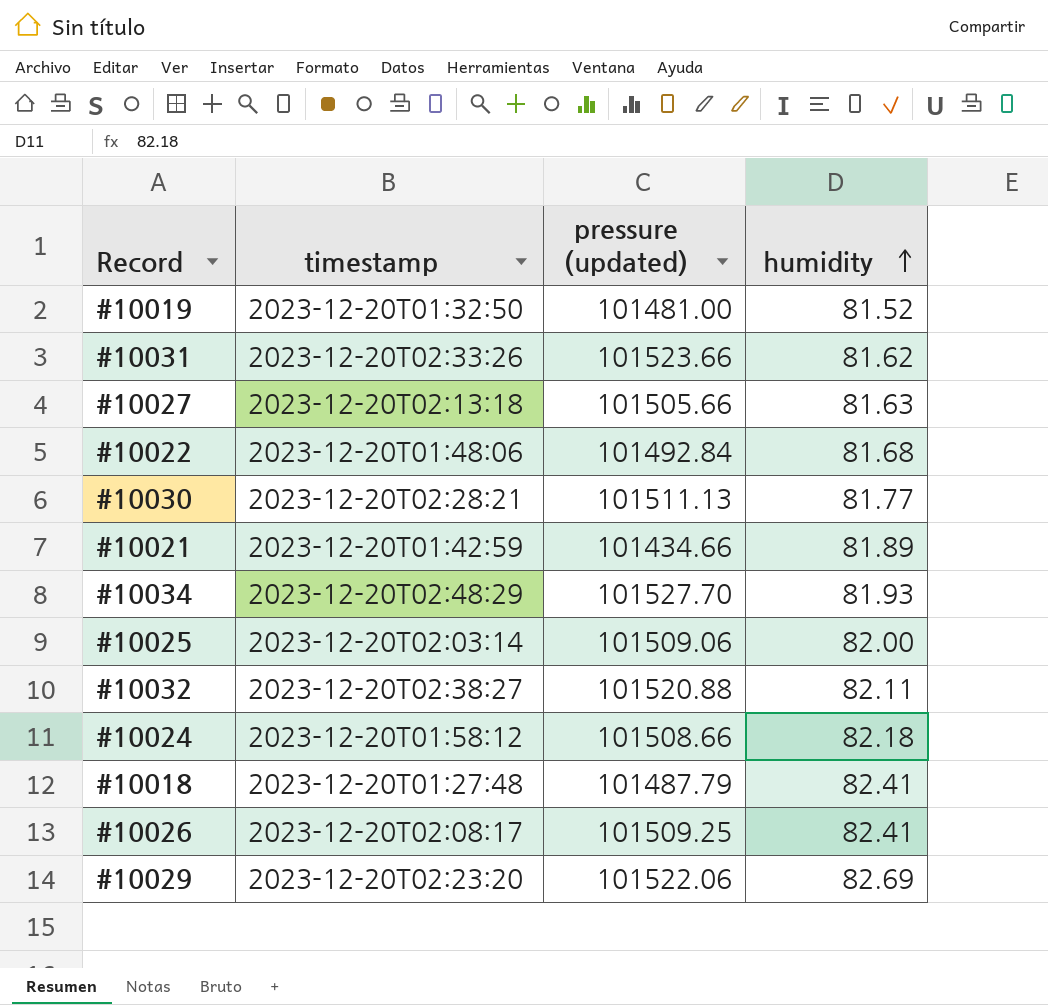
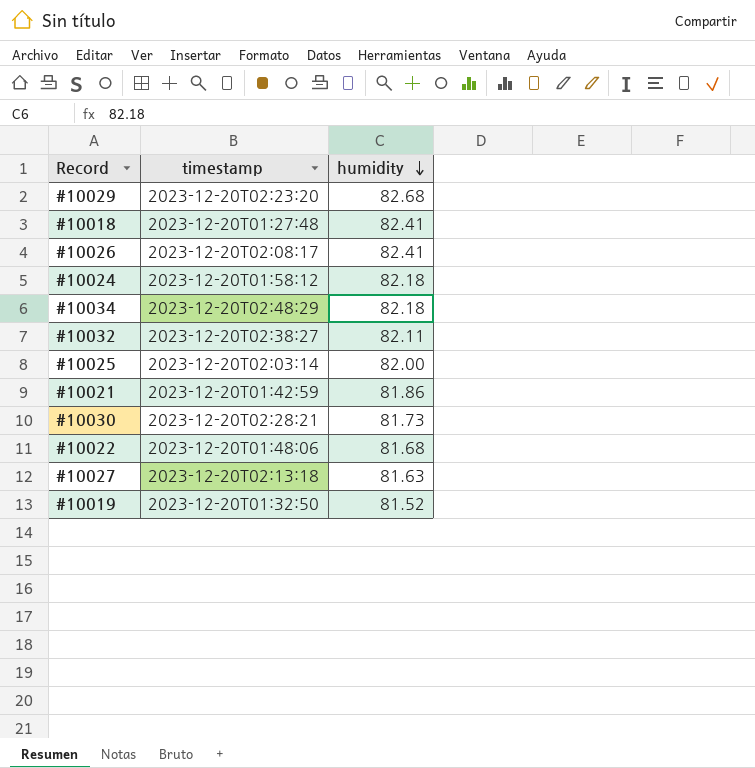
row order: humidity ascending -> humidity descending
column pressure (updated) | position: 3 -> none
row #10031: 2023-12-20T02:33:26 | 101523.66 | 81.62 -> none
#10029 | humidity: 82.69 -> 82.68
#10034 | humidity: 81.93 -> 82.18
#10021 | humidity: 81.89 -> 81.86
#10030 | humidity: 81.77 -> 81.73

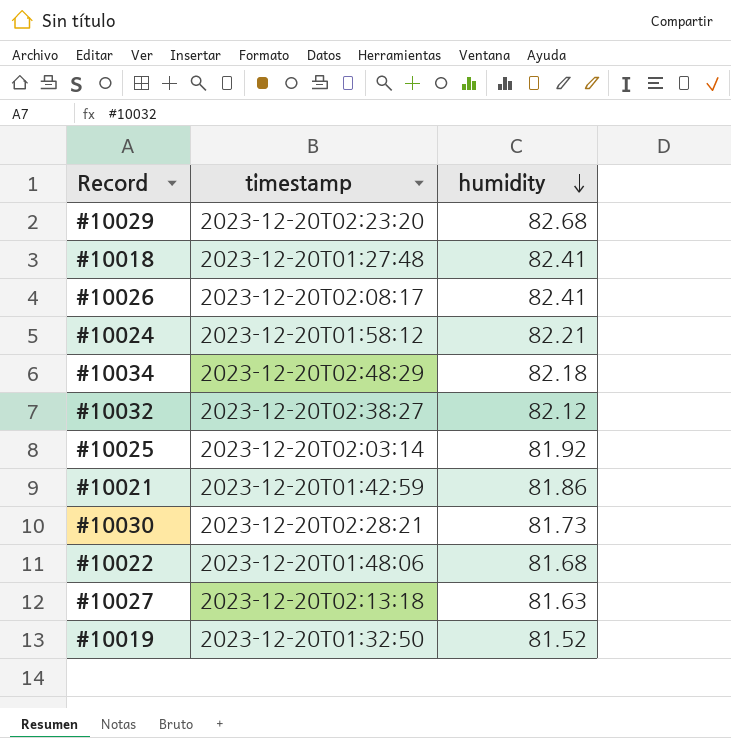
#10024 | humidity: 82.18 -> 82.21
#10032 | humidity: 82.11 -> 82.12
#10025 | humidity: 82.00 -> 81.92

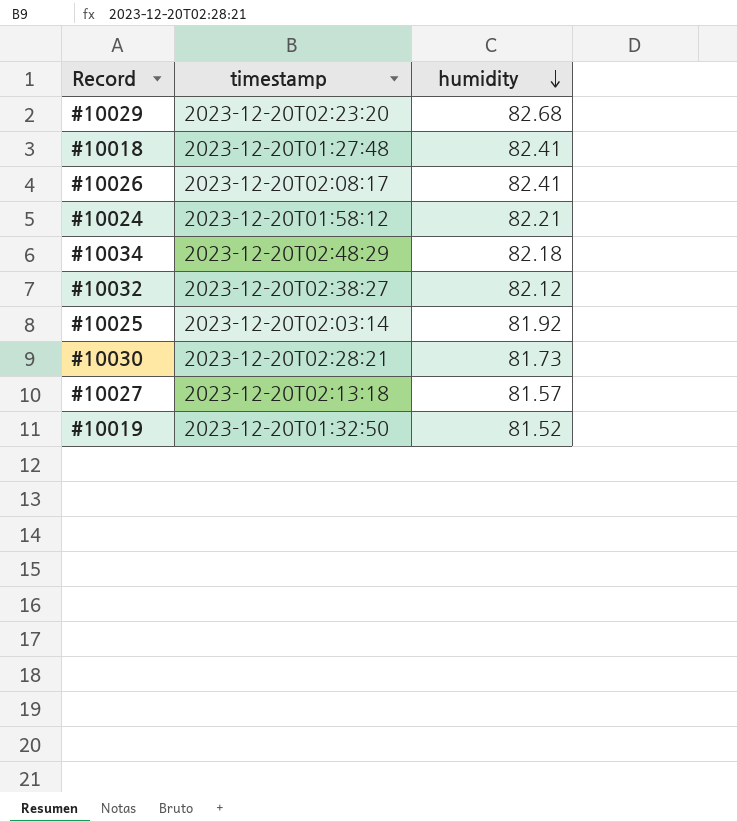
row #10021: 2023-12-20T01:42:59 | 81.86 -> none
row #10022: 2023-12-20T01:48:06 | 81.68 -> none
#10027 | humidity: 81.63 -> 81.57

